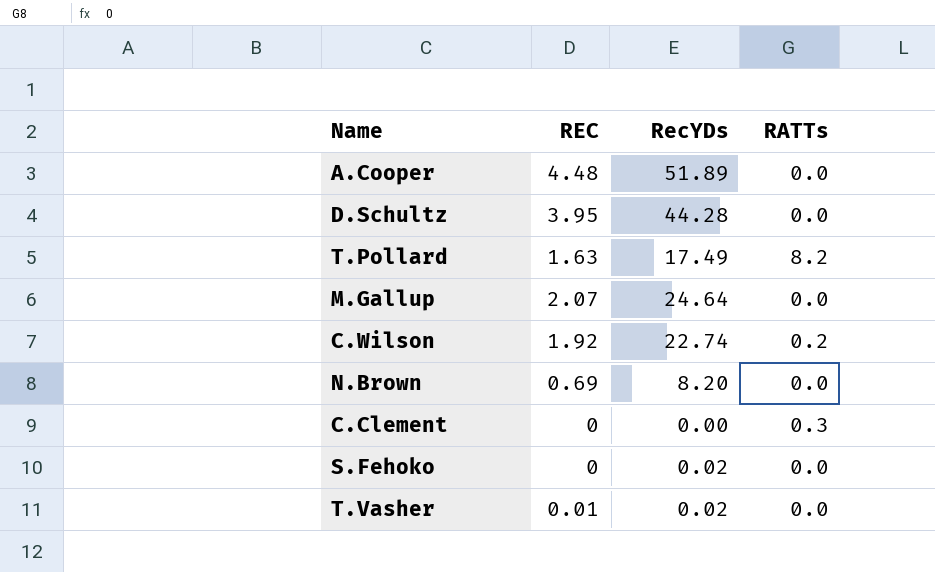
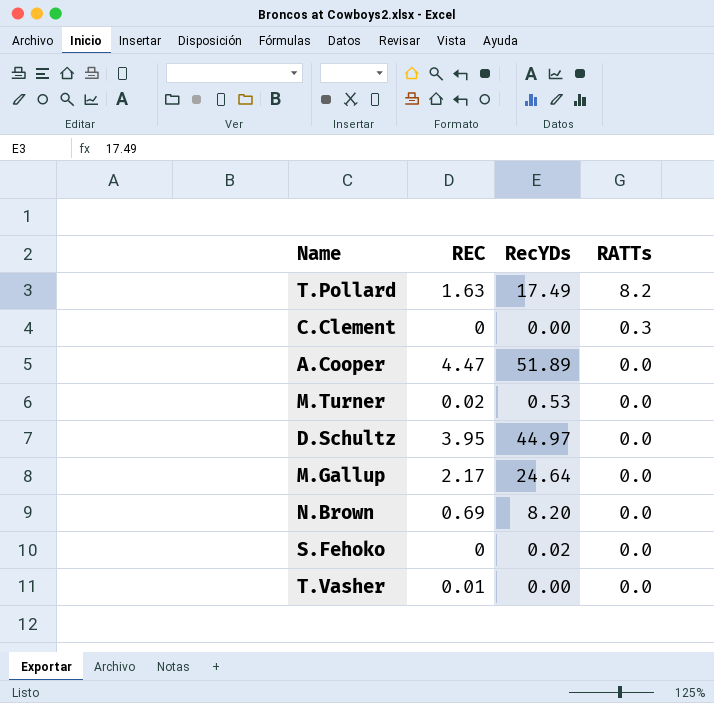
row order: none -> RATTs descending
row C.Wilson: 1.92 | 22.74 | 0.2 -> none
A.Cooper | REC: 4.48 -> 4.47
row M.Turner: none -> 0.02 | 0.53 | 0.0
D.Schultz | RecYDs: 44.28 -> 44.97
M.Gallup | REC: 2.07 -> 2.17
T.Vasher | RecYDs: 0.02 -> 0.00

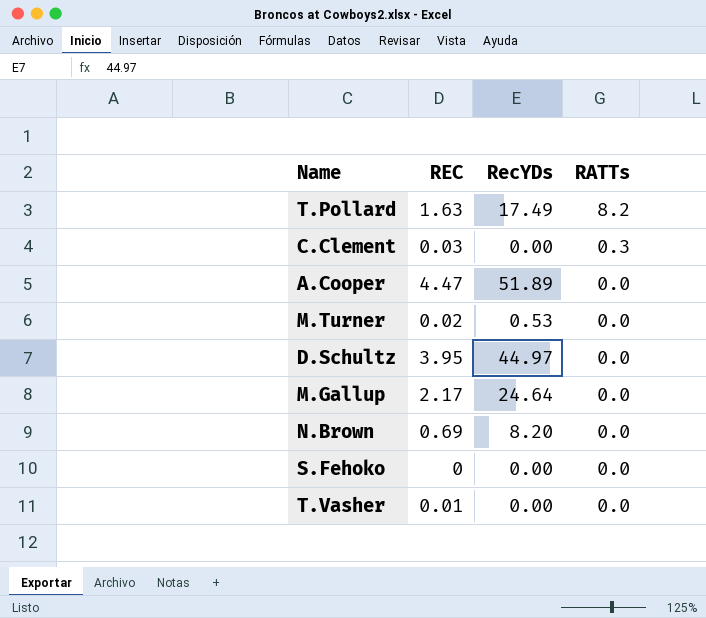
C.Clement | REC: 0 -> 0.03
S.Fehoko | RecYDs: 0.02 -> 0.00

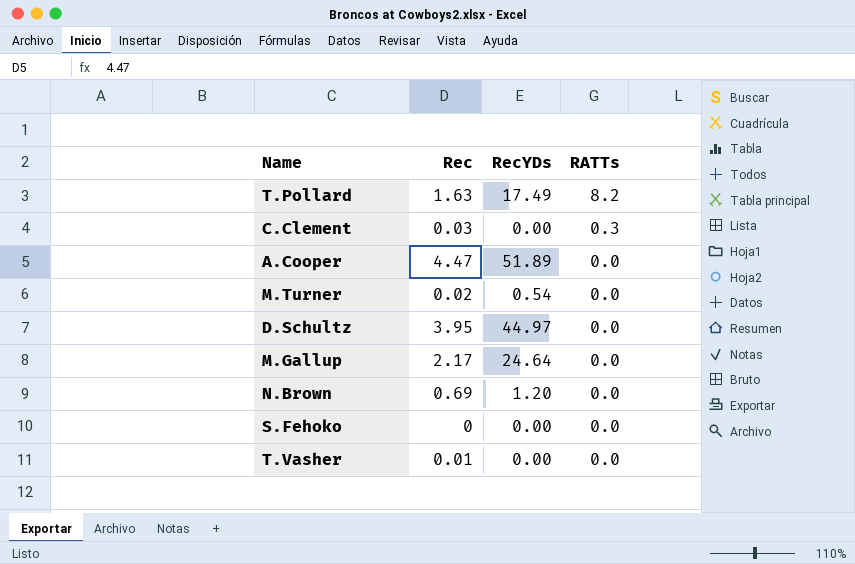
column name: REC -> Rec
M.Turner | RecYDs: 0.53 -> 0.54
N.Brown | RecYDs: 8.20 -> 1.20

